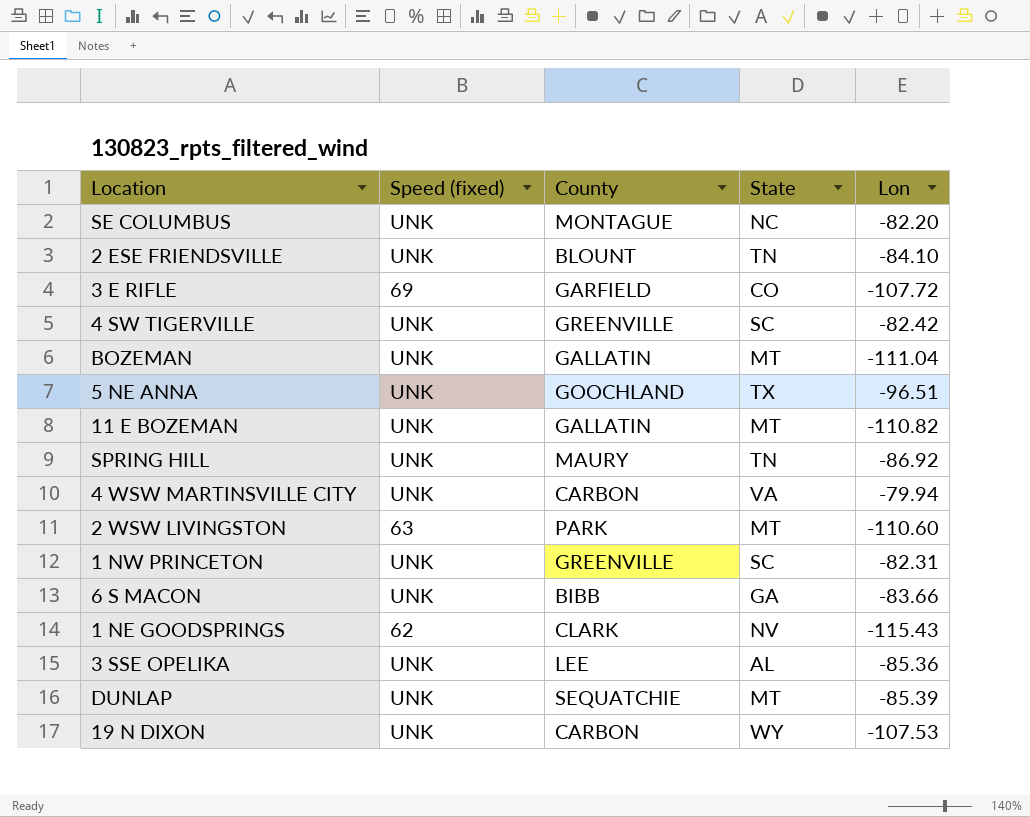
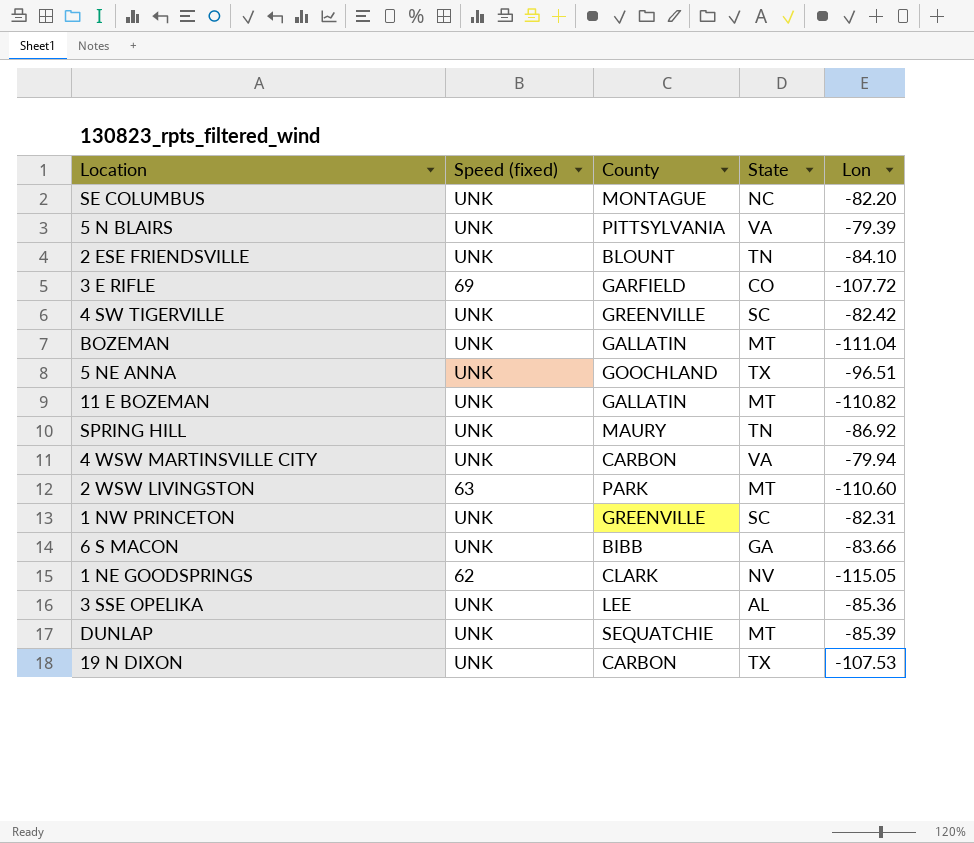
row 5 N BLAIRS: none -> UNK | PITTSYLVANIA | VA | -79.39
1 NE GOODSPRINGS | Lon: -115.43 -> -115.05
19 N DIXON | State: WY -> TX

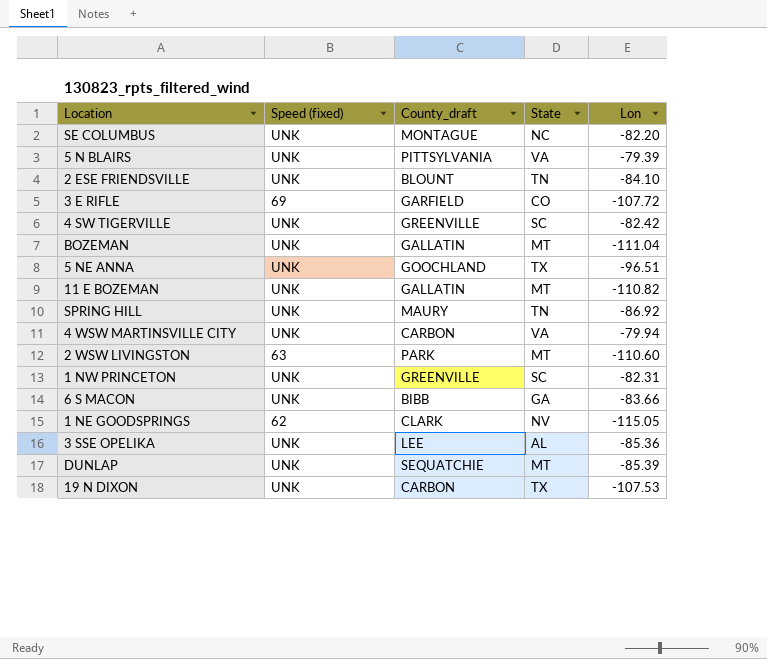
column name: County -> County_draft

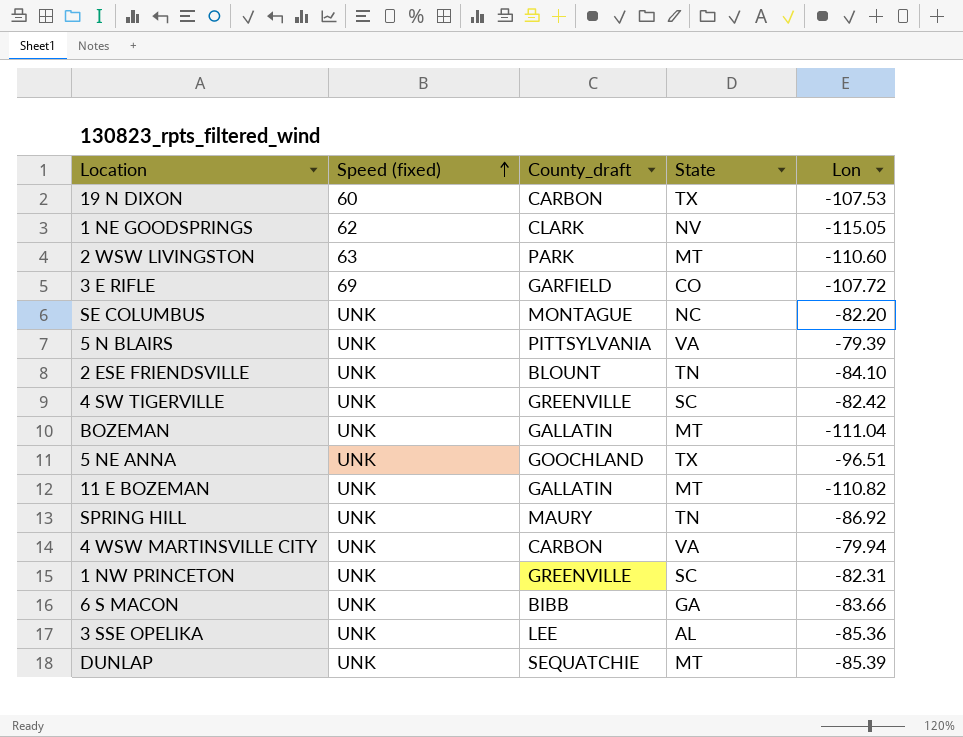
row order: none -> Speed (fixed) ascending
19 N DIXON | Speed (fixed): UNK -> 60

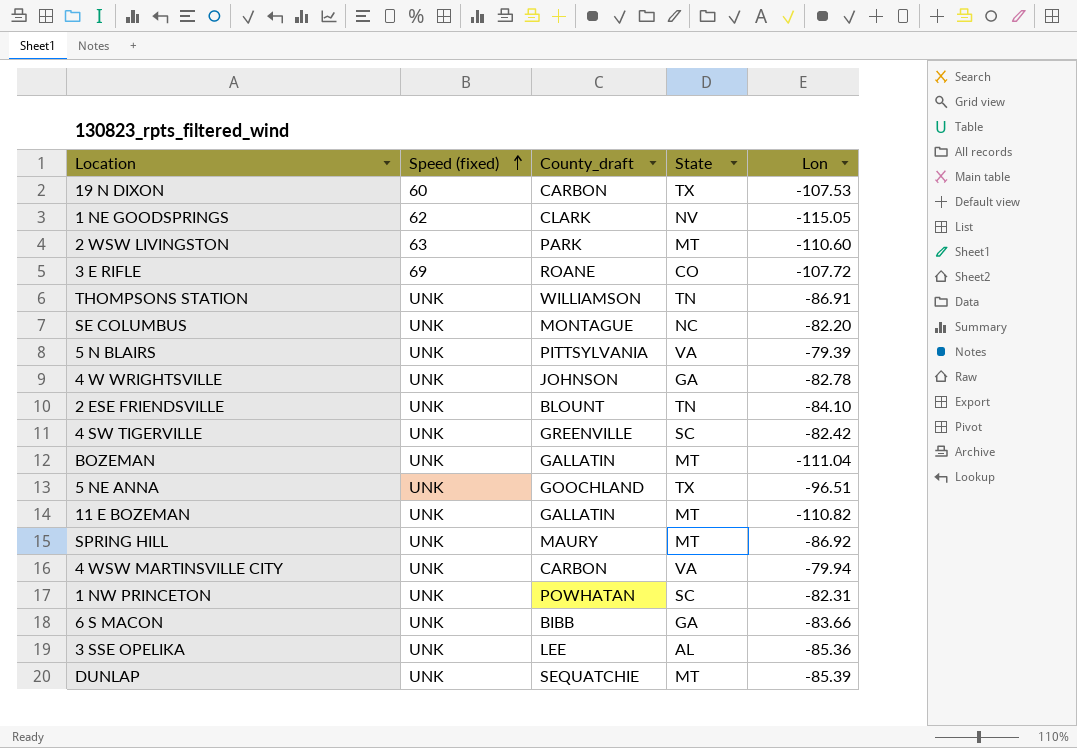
3 E RIFLE | County_draft: GARFIELD -> ROANE
row THOMPSONS STATION: none -> UNK | WILLIAMSON | TN | -86.91
row 4 W WRIGHTSVILLE: none -> UNK | JOHNSON | GA | -82.78
SPRING HILL | State: TN -> MT
1 NW PRINCETON | County_draft: GREENVILLE -> POWHATAN

